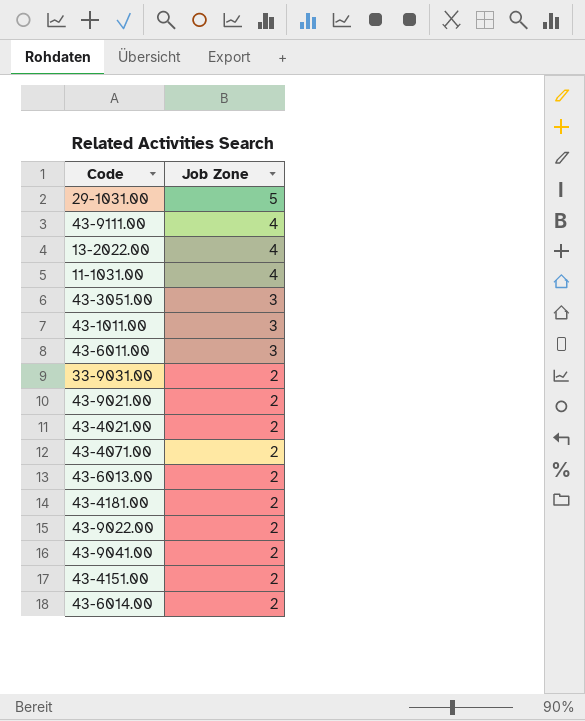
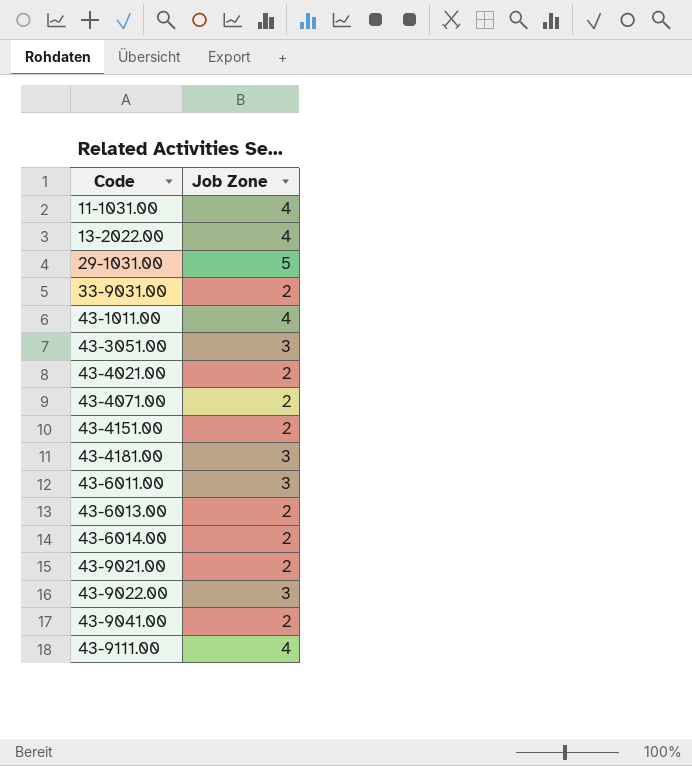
row order: Job Zone descending -> Code ascending
43-1011.00 | Job Zone: 3 -> 4
43-4181.00 | Job Zone: 2 -> 3
43-9022.00 | Job Zone: 2 -> 3

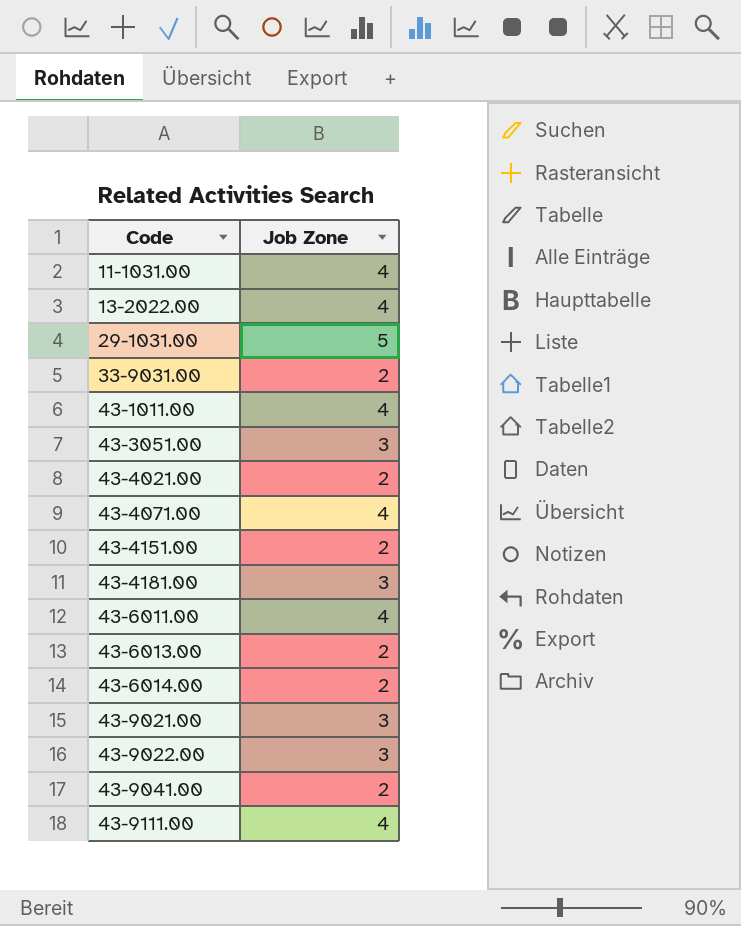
43-4071.00 | Job Zone: 2 -> 4
43-6011.00 | Job Zone: 3 -> 4
43-9021.00 | Job Zone: 2 -> 3

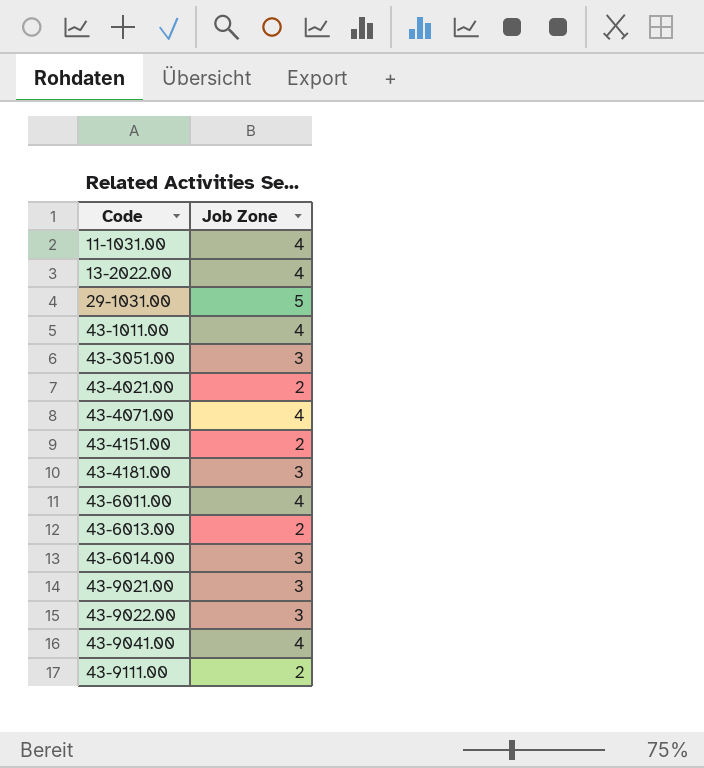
row 33-9031.00: 2 -> none
43-6014.00 | Job Zone: 2 -> 3
43-9041.00 | Job Zone: 2 -> 4
43-9111.00 | Job Zone: 4 -> 2

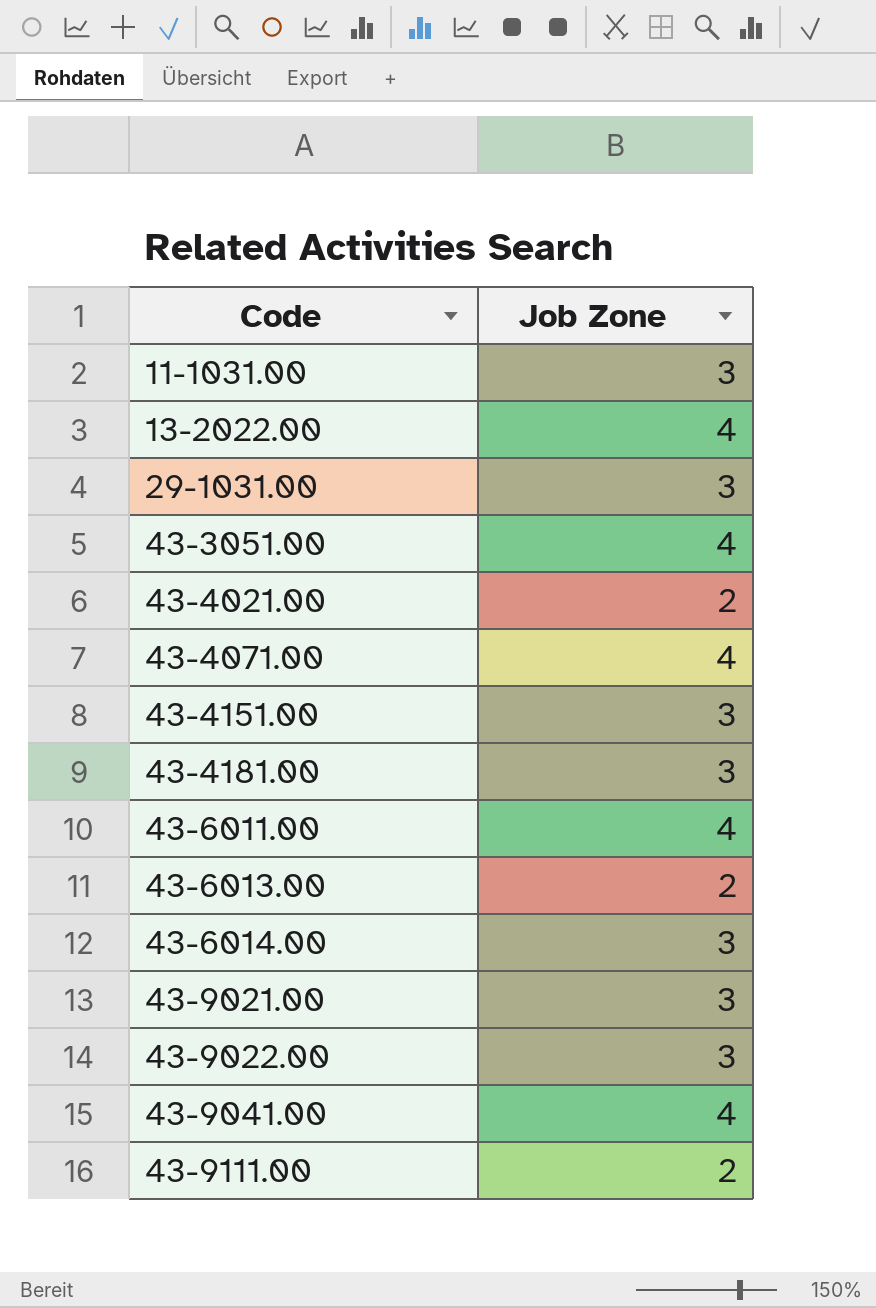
row 43-1011.00: 4 -> none
11-1031.00 | Job Zone: 4 -> 3
29-1031.00 | Job Zone: 5 -> 3
43-3051.00 | Job Zone: 3 -> 4
43-4151.00 | Job Zone: 2 -> 3

